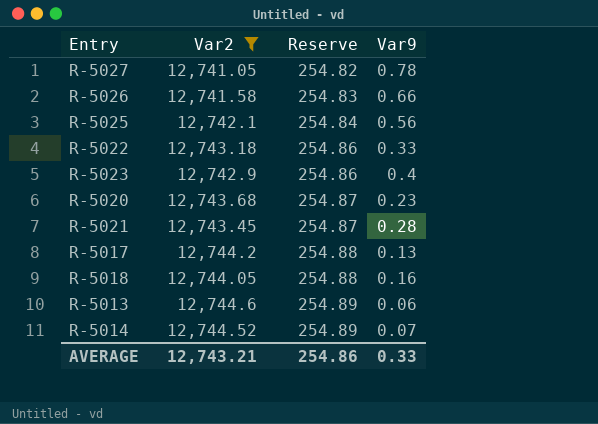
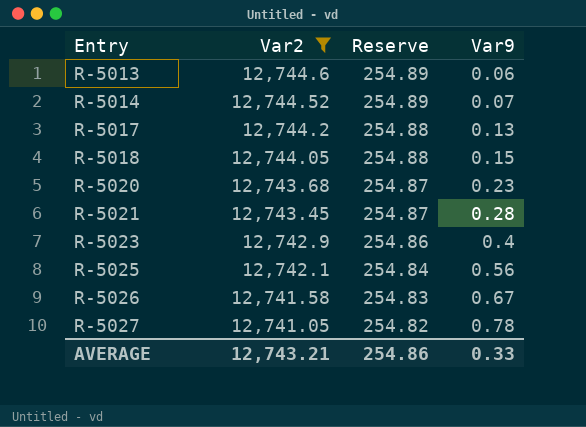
row order: Reserve ascending -> Entry ascending
row R-5022: 12,743.18 | 254.86 | 0.33 -> none
R-5018 | Var9: 0.16 -> 0.15
R-5026 | Var9: 0.66 -> 0.67

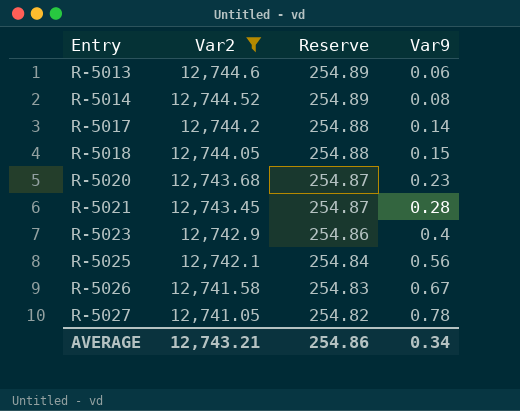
R-5014 | Var9: 0.07 -> 0.08
R-5017 | Var9: 0.13 -> 0.14
AVERAGE | Var9: 0.33 -> 0.34

